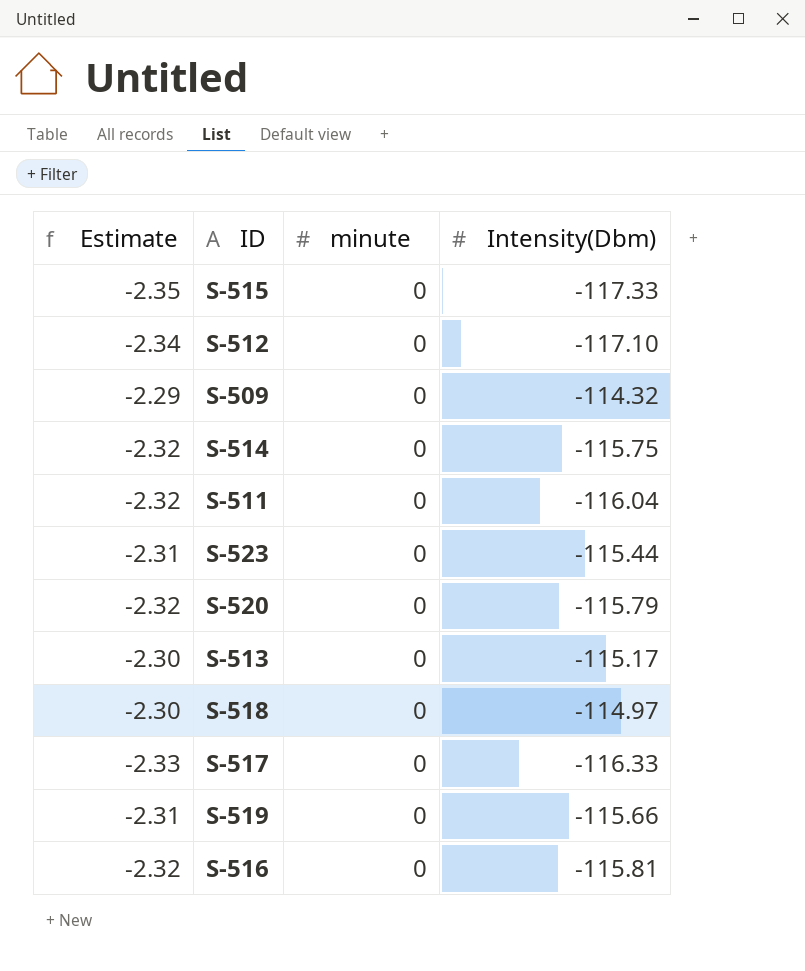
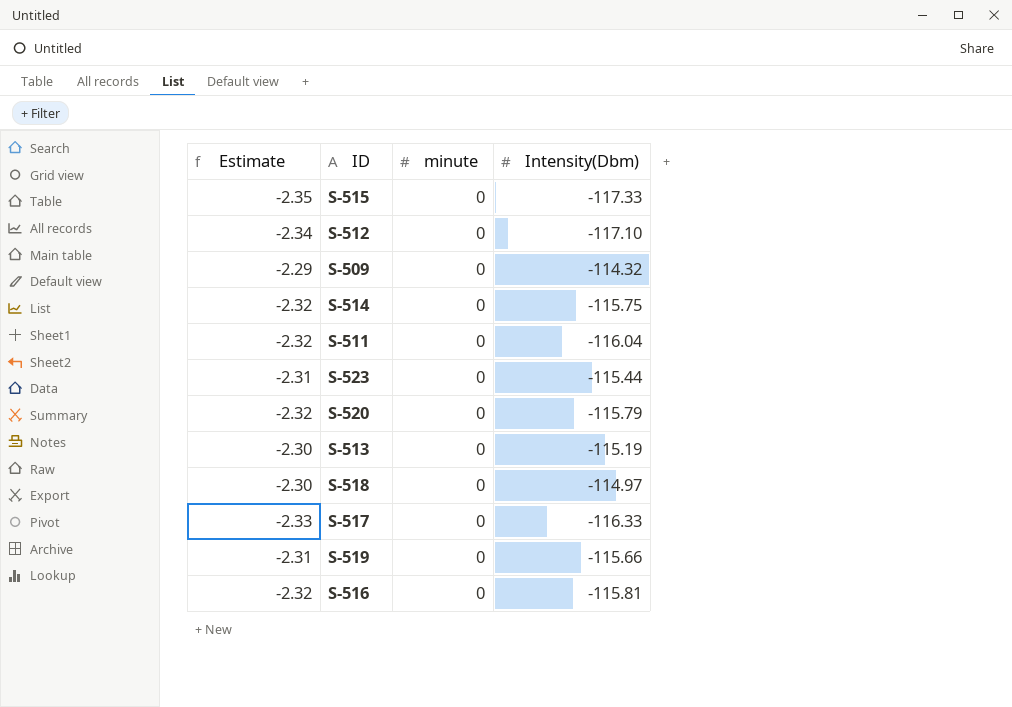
S-513 | Intensity(Dbm): -115.17 -> -115.19

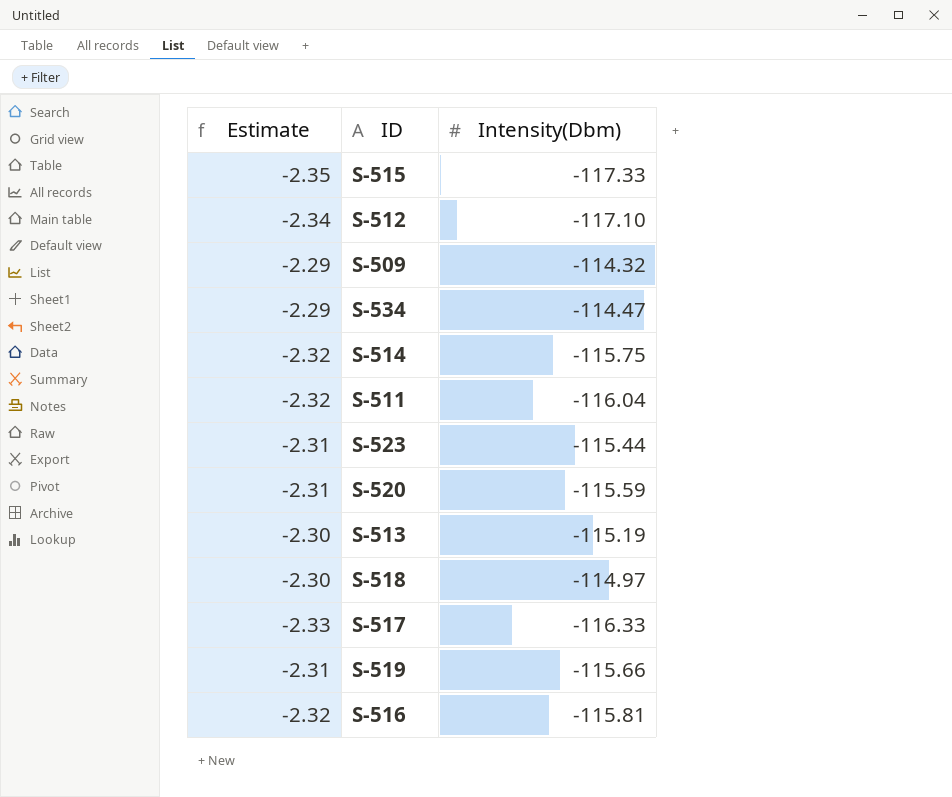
column minute | position: 3 -> none
row S-534: none -> -2.29 | -114.47
S-520 | Estimate: -2.32 -> -2.31
S-520 | Intensity(Dbm): -115.79 -> -115.59

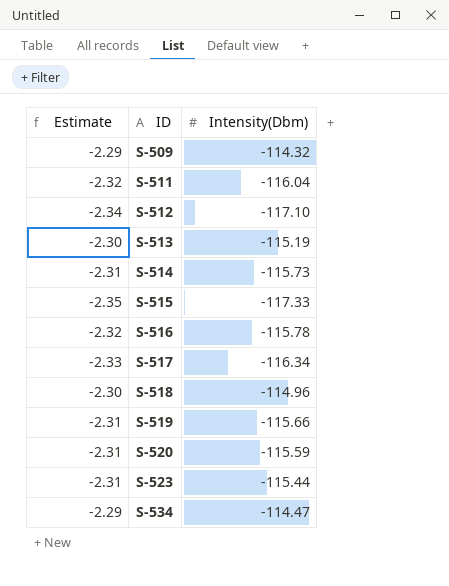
row order: none -> ID ascending
S-514 | Estimate: -2.32 -> -2.31
S-514 | Intensity(Dbm): -115.75 -> -115.73
S-516 | Intensity(Dbm): -115.81 -> -115.78
S-517 | Intensity(Dbm): -116.33 -> -116.34
S-518 | Intensity(Dbm): -114.97 -> -114.96

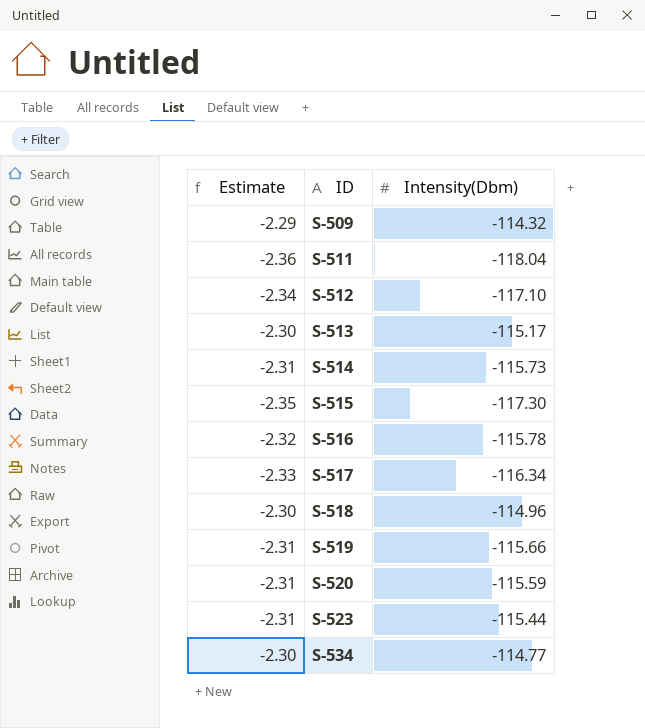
S-511 | Estimate: -2.32 -> -2.36
S-511 | Intensity(Dbm): -116.04 -> -118.04
S-513 | Intensity(Dbm): -115.19 -> -115.17
S-515 | Intensity(Dbm): -117.33 -> -117.30
S-534 | Estimate: -2.29 -> -2.30
S-534 | Intensity(Dbm): -114.47 -> -114.77

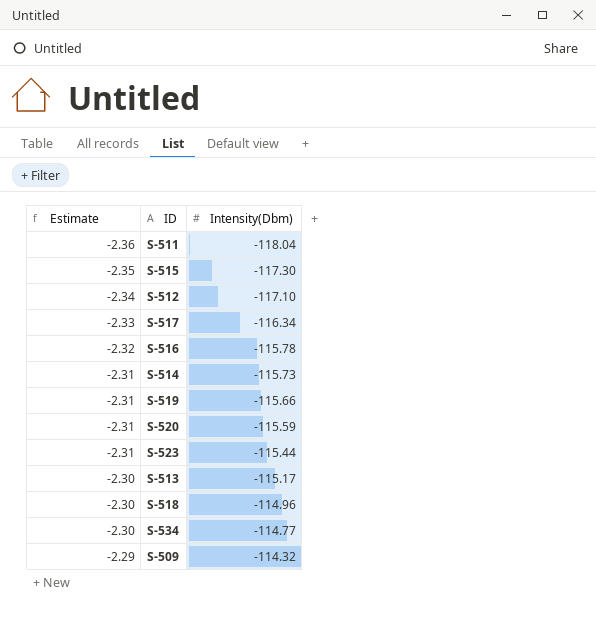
row order: ID ascending -> Estimate ascending

